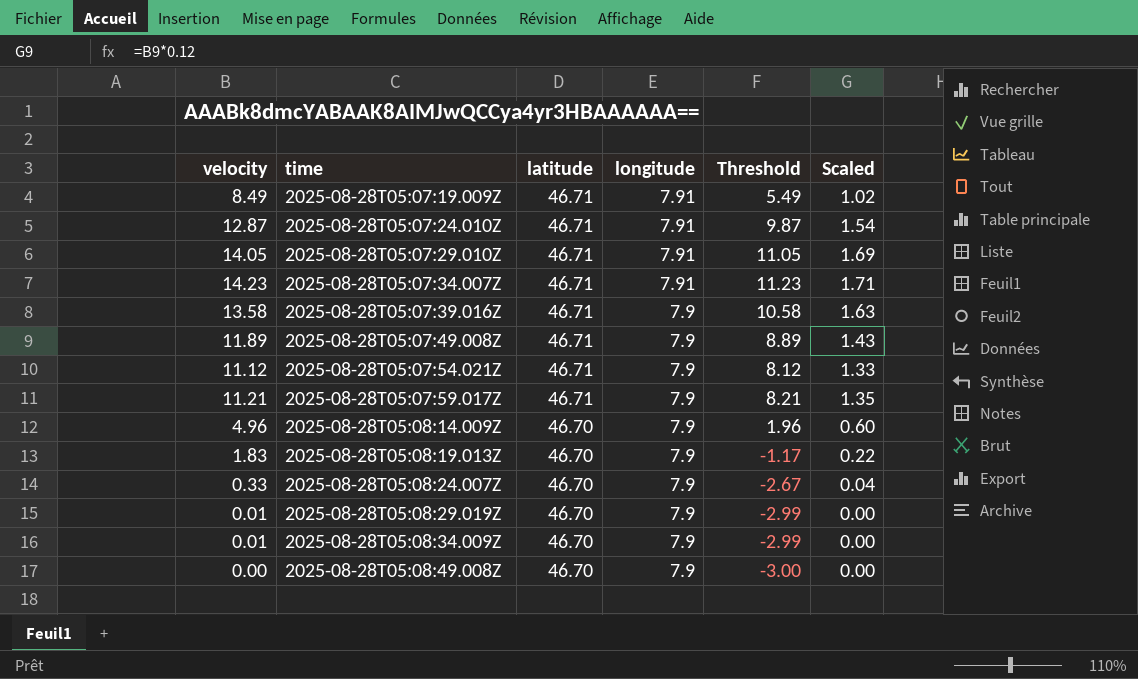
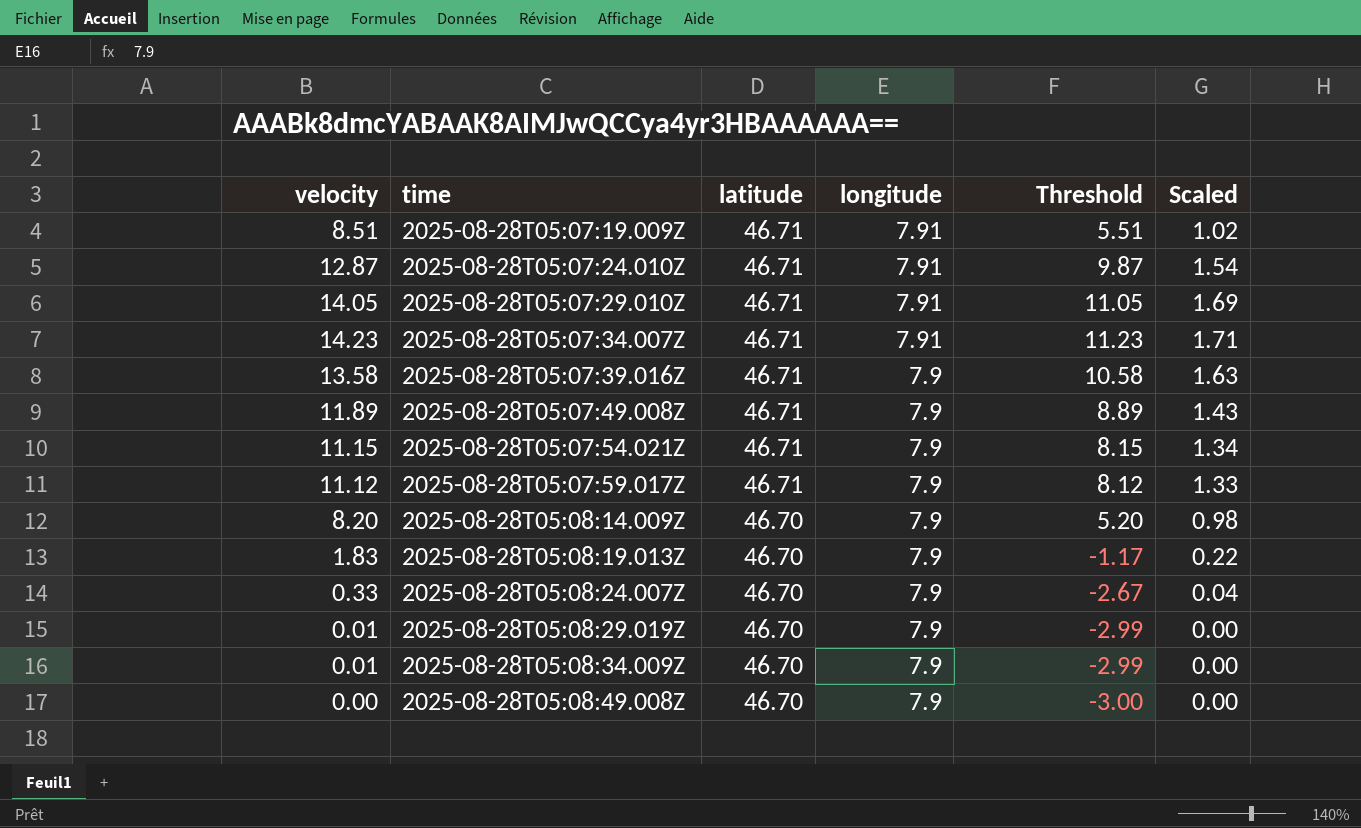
2025-08-28T05:07:19.009Z | velocity: 8.49 -> 8.51
2025-08-28T05:07:19.009Z | Threshold: 5.49 -> 5.51
2025-08-28T05:07:54.021Z | velocity: 11.12 -> 11.15
2025-08-28T05:07:54.021Z | Threshold: 8.12 -> 8.15
2025-08-28T05:07:54.021Z | Scaled: 1.33 -> 1.34
2025-08-28T05:07:59.017Z | velocity: 11.21 -> 11.12
2025-08-28T05:07:59.017Z | Threshold: 8.21 -> 8.12
2025-08-28T05:07:59.017Z | Scaled: 1.35 -> 1.33
2025-08-28T05:08:14.009Z | velocity: 4.96 -> 8.20
2025-08-28T05:08:14.009Z | Threshold: 1.96 -> 5.20
2025-08-28T05:08:14.009Z | Scaled: 0.60 -> 0.98

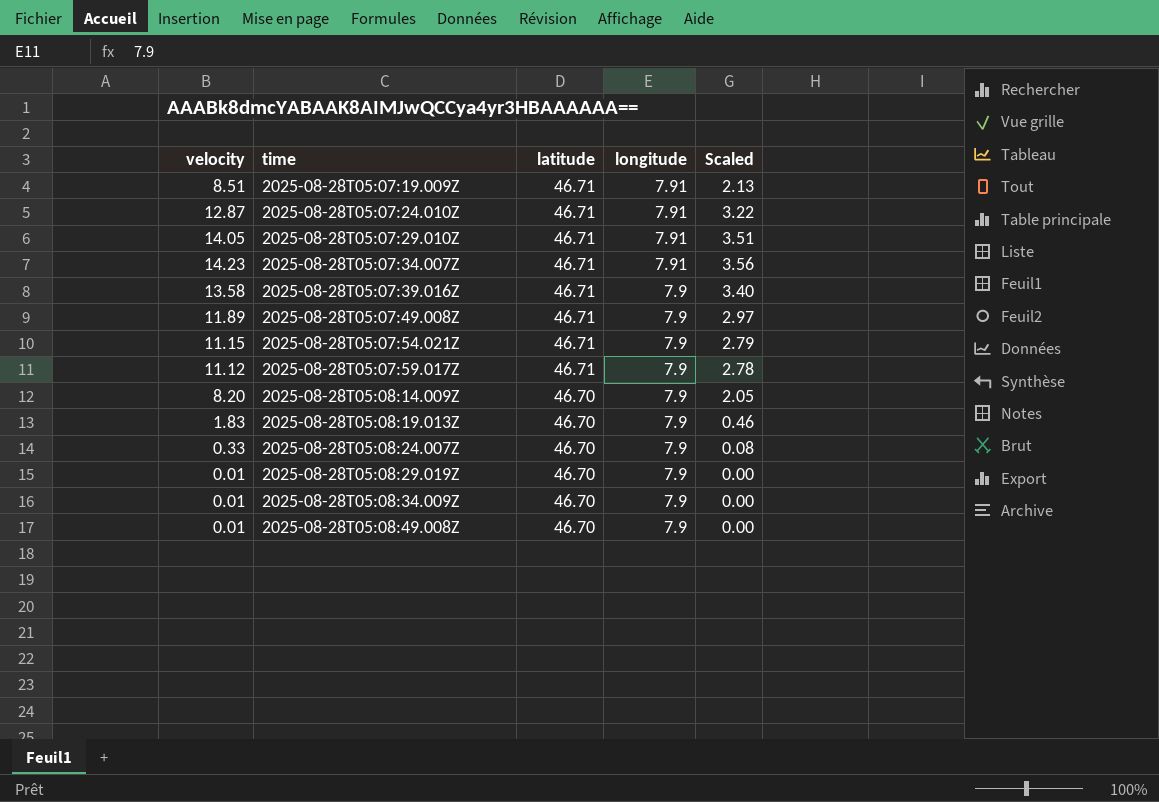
column Threshold | formula: [velocity] - 3 -> none
column Scaled | formula: [velocity] * 0.12 -> [velocity] * 0.25
2025-08-28T05:08:49.008Z | velocity: 0.00 -> 0.01

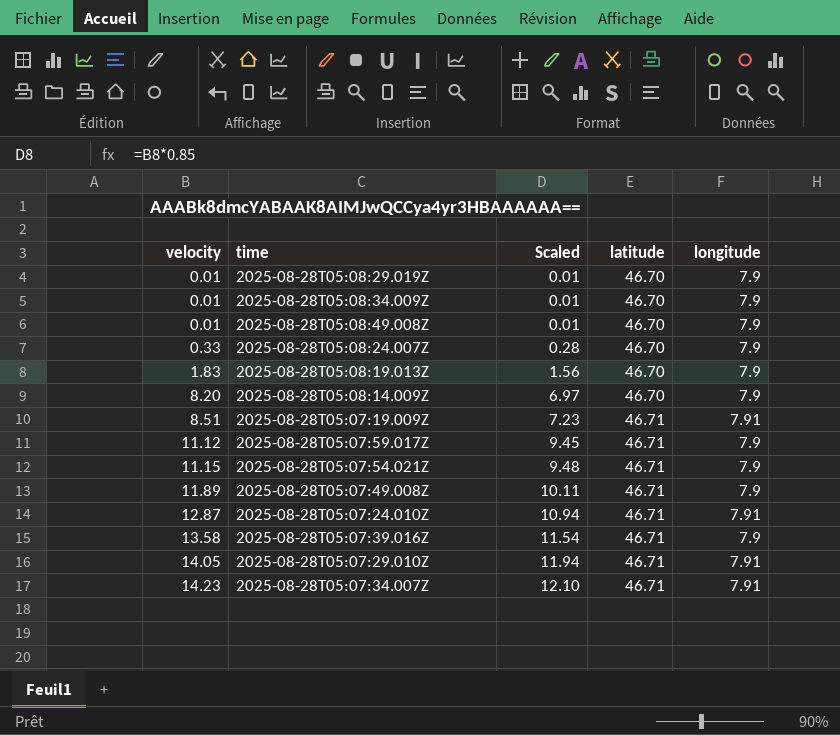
row order: time ascending -> velocity ascending
column Scaled | formula: [velocity] * 0.25 -> [velocity] * 0.85
column Scaled | position: 5 -> 3

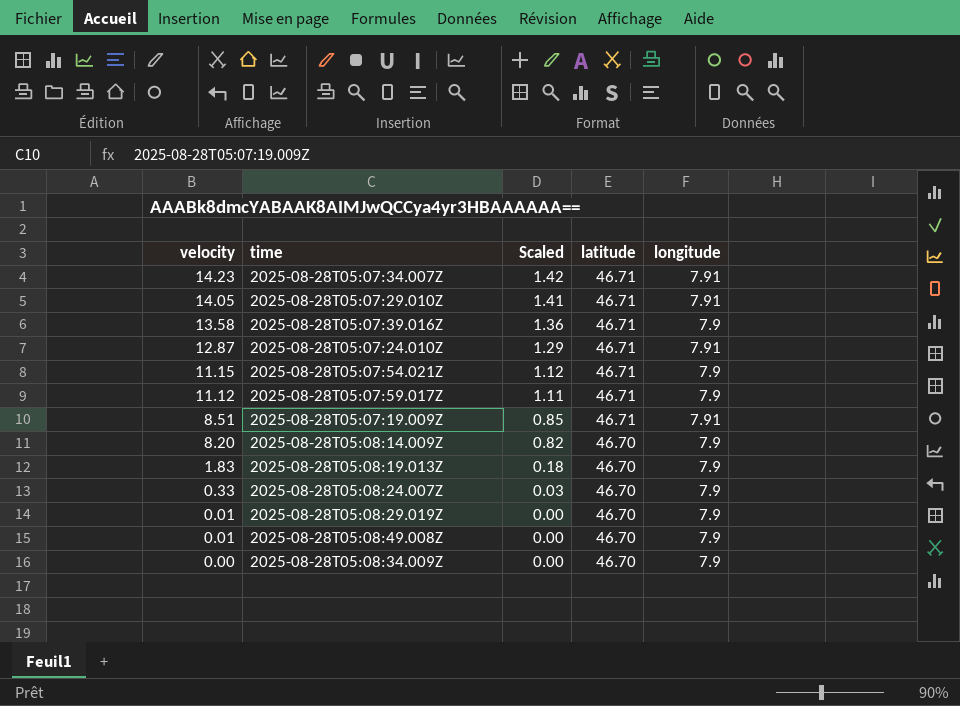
row order: velocity ascending -> velocity descending
column Scaled | formula: [velocity] * 0.85 -> [velocity] * 0.1
row 2025-08-28T05:07:49.008Z: 11.89 | 10.11 | 46.71 | 7.9 -> none
2025-08-28T05:08:34.009Z | velocity: 0.01 -> 0.00

